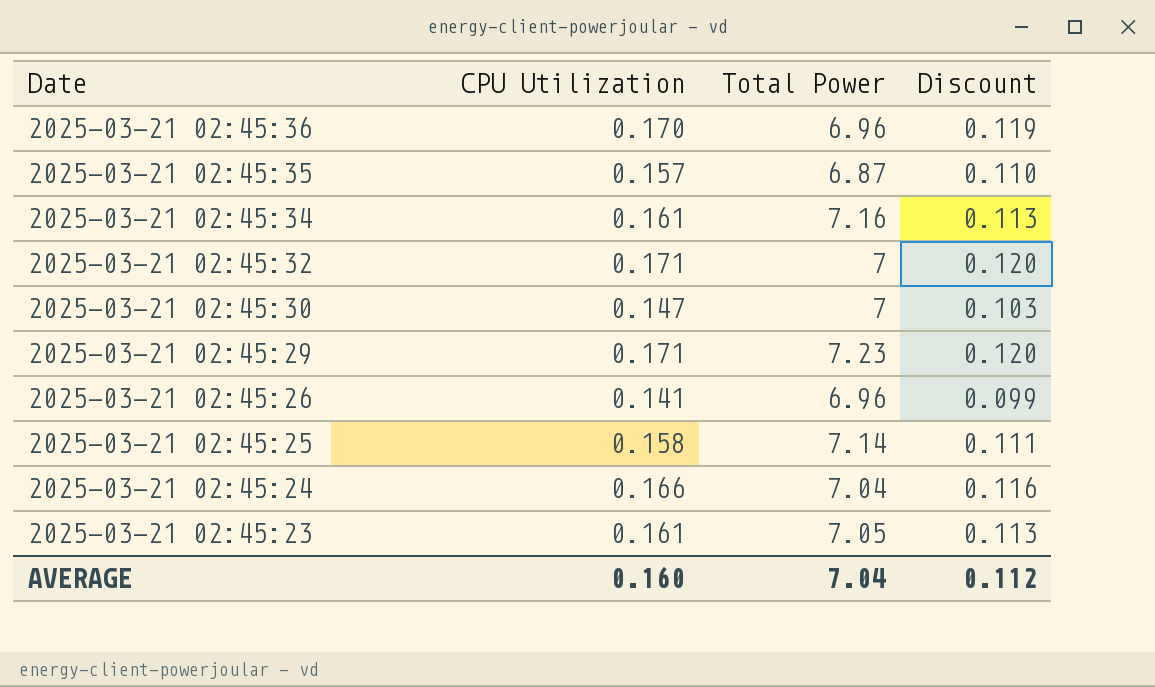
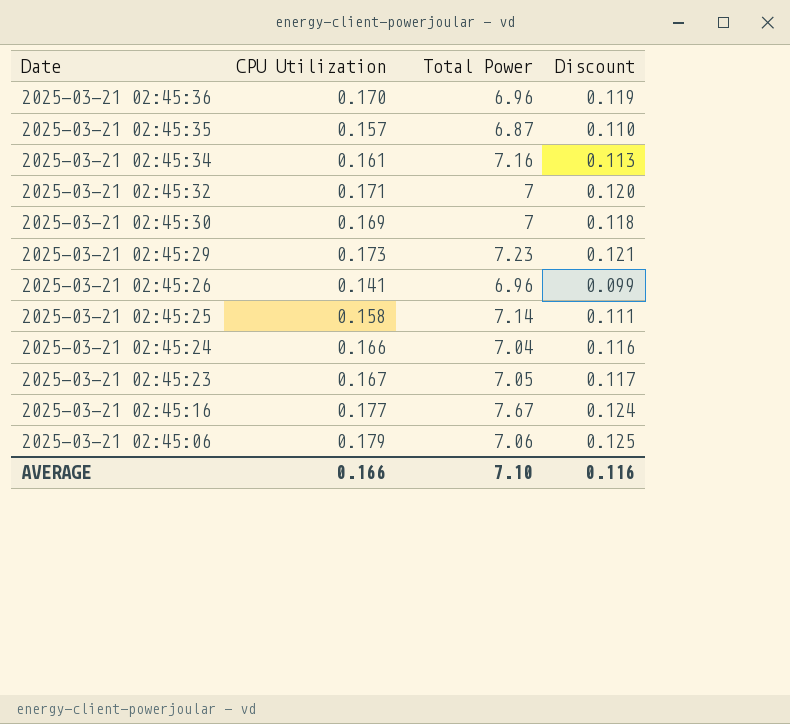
2025-03-21 02:45:30 | CPU Utilization: 0.147 -> 0.169
2025-03-21 02:45:30 | Discount: 0.103 -> 0.118
2025-03-21 02:45:29 | CPU Utilization: 0.171 -> 0.173
2025-03-21 02:45:29 | Discount: 0.120 -> 0.121
2025-03-21 02:45:23 | CPU Utilization: 0.161 -> 0.167
2025-03-21 02:45:23 | Discount: 0.113 -> 0.117
row 2025-03-21 02:45:16: none -> 0.177 | 7.67 | 0.124
row 2025-03-21 02:45:06: none -> 0.179 | 7.06 | 0.125
AVERAGE | CPU Utilization: 0.160 -> 0.166
AVERAGE | Total Power: 7.04 -> 7.10
AVERAGE | Discount: 0.112 -> 0.116

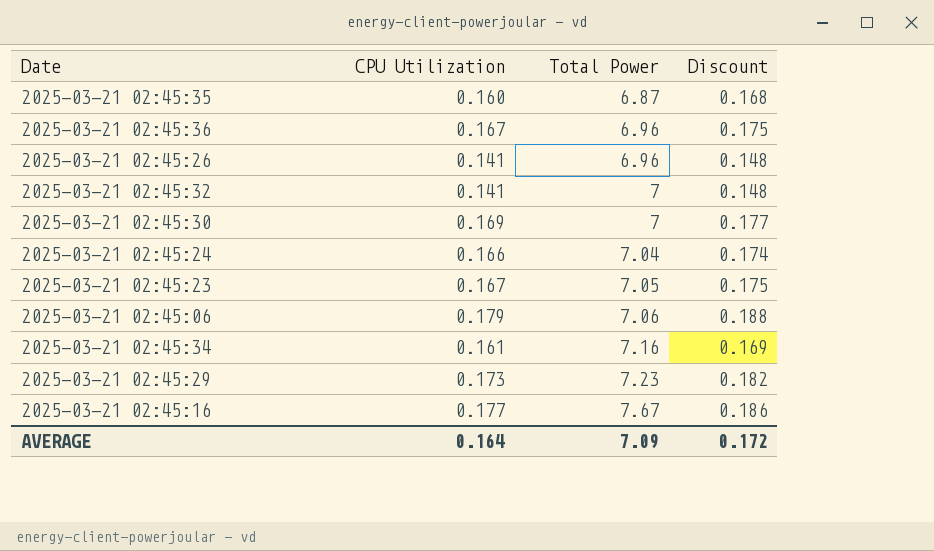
row order: Date descending -> Total Power ascending
column Discount | formula: [CPU Utilization] * 0.7 -> [CPU Utilization] * 1.05
row 2025-03-21 02:45:25: 0.158 | 7.14 | 0.111 -> none
2025-03-21 02:45:35 | CPU Utilization: 0.157 -> 0.160
2025-03-21 02:45:36 | CPU Utilization: 0.170 -> 0.167
2025-03-21 02:45:32 | CPU Utilization: 0.171 -> 0.141
AVERAGE | CPU Utilization: 0.166 -> 0.164
AVERAGE | Total Power: 7.10 -> 7.09
AVERAGE | Discount: 0.116 -> 0.172

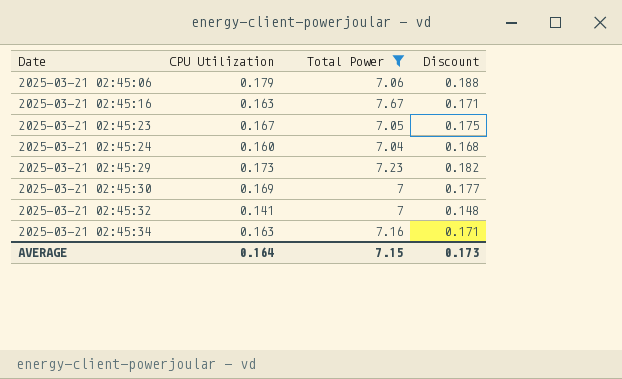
filter: none -> Total Power >= 7
row order: Total Power ascending -> Date ascending
2025-03-21 02:45:16 | CPU Utilization: 0.177 -> 0.163
2025-03-21 02:45:16 | Discount: 0.186 -> 0.171
2025-03-21 02:45:24 | CPU Utilization: 0.166 -> 0.160
2025-03-21 02:45:24 | Discount: 0.174 -> 0.168
2025-03-21 02:45:34 | CPU Utilization: 0.161 -> 0.163
2025-03-21 02:45:34 | Discount: 0.169 -> 0.171
AVERAGE | Total Power: 7.09 -> 7.15
AVERAGE | Discount: 0.172 -> 0.173

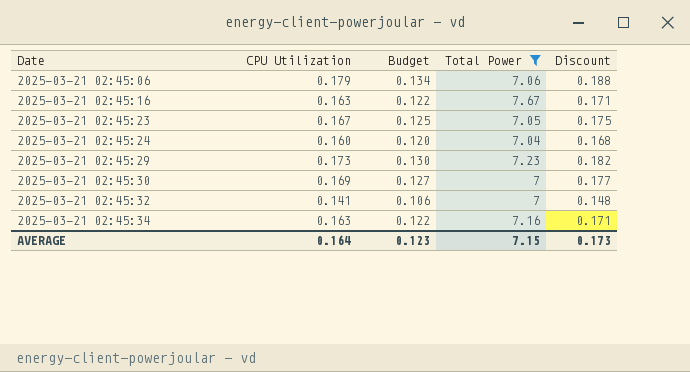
column Budget | formula: none -> [CPU Utilization] * 0.75

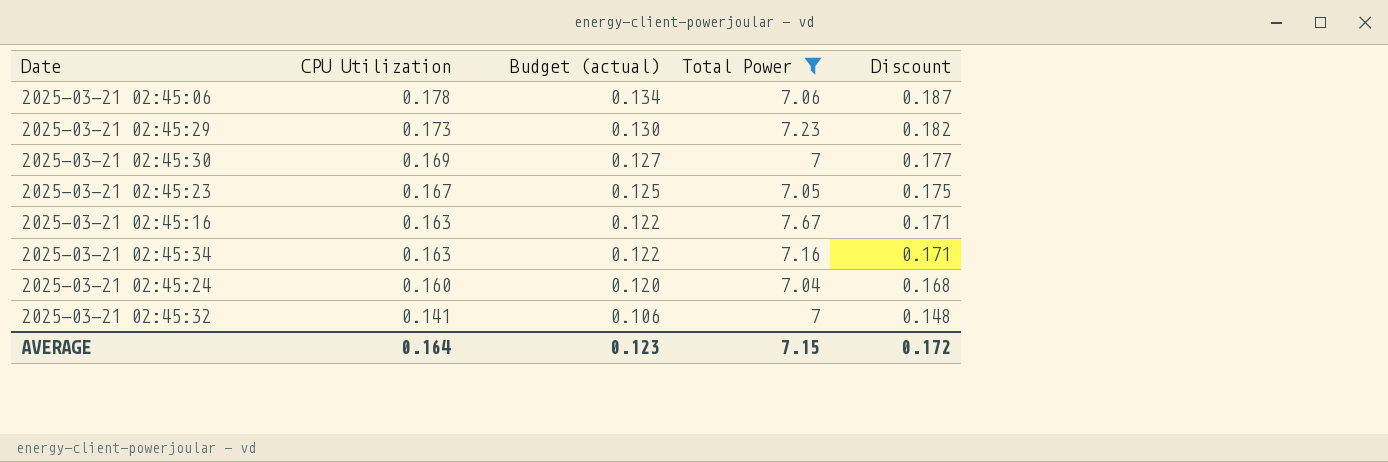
row order: Date ascending -> CPU Utilization descending
column name: Budget -> Budget (actual)
2025-03-21 02:45:06 | CPU Utilization: 0.179 -> 0.178
2025-03-21 02:45:06 | Discount: 0.188 -> 0.187
AVERAGE | Discount: 0.173 -> 0.172

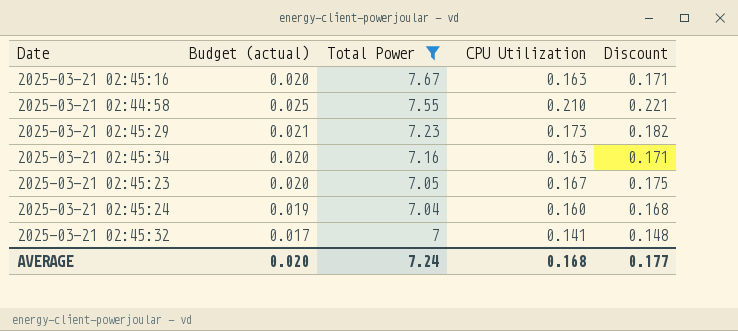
row order: CPU Utilization descending -> Total Power descending
column Budget (actual) | formula: [CPU Utilization] * 0.75 -> [CPU Utilization] * 0.12
column CPU Utilization | position: 2 -> 4
row 2025-03-21 02:45:06: 0.178 | 0.134 | 7.06 | 0.187 -> none
row 2025-03-21 02:45:30: 0.169 | 0.127 | 7 | 0.177 -> none
row 2025-03-21 02:44:58: none -> 0.025 | 7.55 | 0.210 | 0.221
AVERAGE | Budget (actual): 0.123 -> 0.020
AVERAGE | Total Power: 7.15 -> 7.24
AVERAGE | CPU Utilization: 0.164 -> 0.168
AVERAGE | Discount: 0.172 -> 0.177

